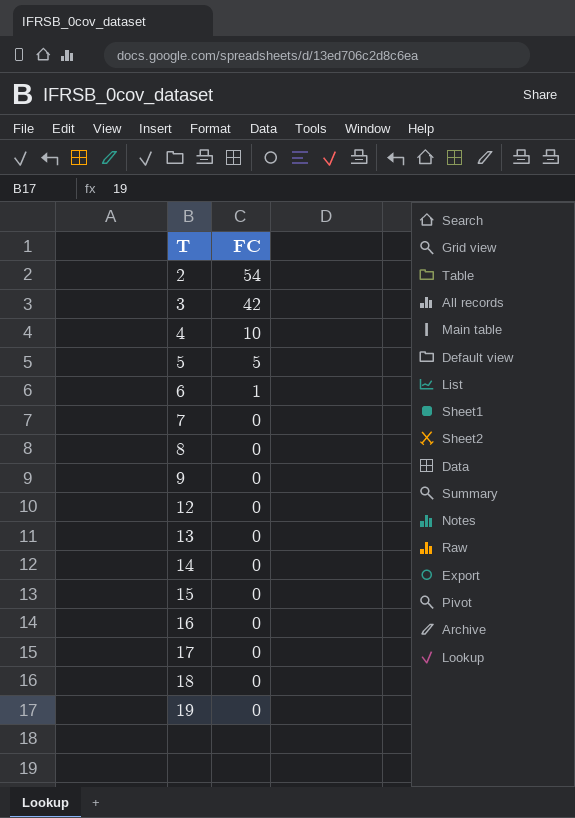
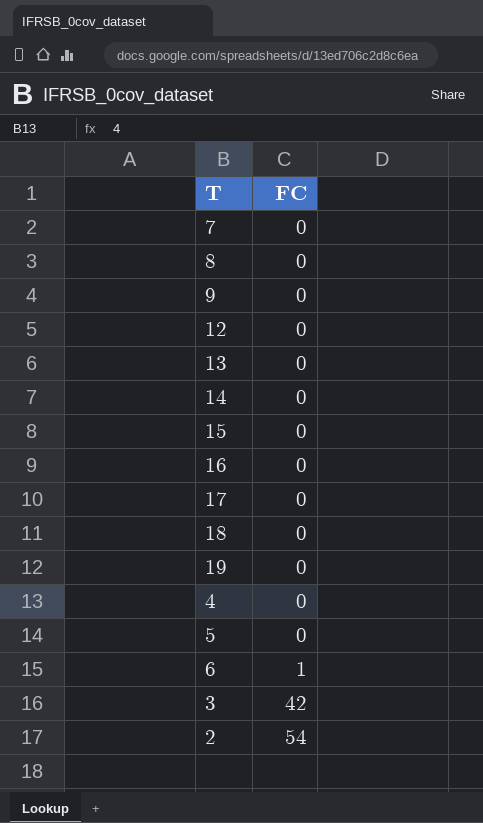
row order: T ascending -> FC ascending
4 | FC: 10 -> 0
5 | FC: 5 -> 0

